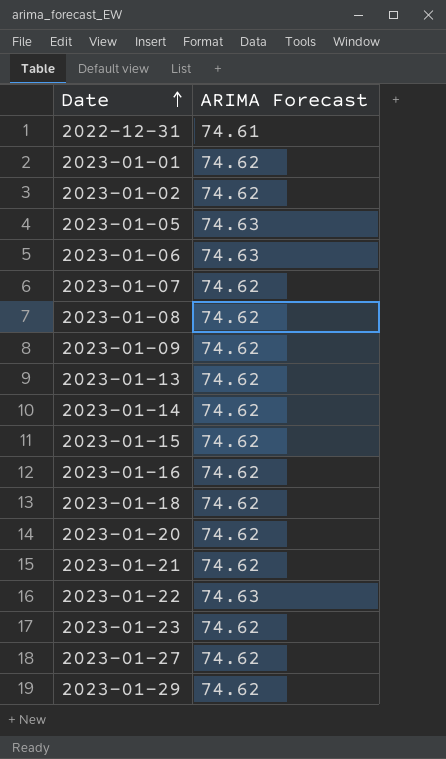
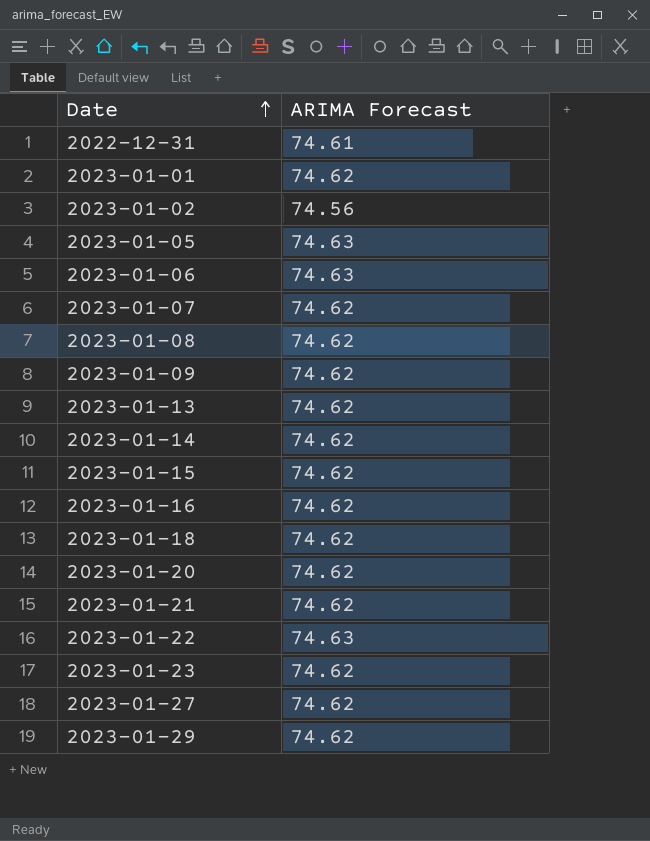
2023-01-02 | ARIMA Forecast: 74.62 -> 74.56

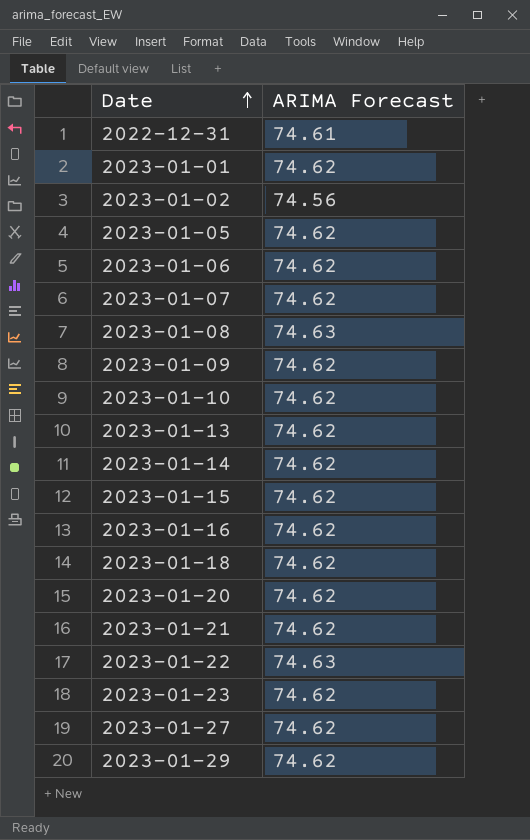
2023-01-05 | ARIMA Forecast: 74.63 -> 74.62
2023-01-06 | ARIMA Forecast: 74.63 -> 74.62
2023-01-08 | ARIMA Forecast: 74.62 -> 74.63
row 2023-01-10: none -> 74.62

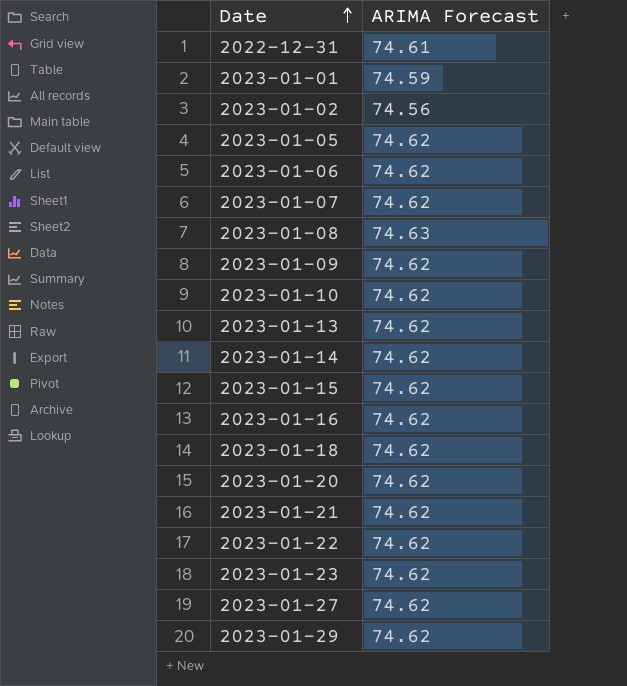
2023-01-01 | ARIMA Forecast: 74.62 -> 74.59
2023-01-22 | ARIMA Forecast: 74.63 -> 74.62

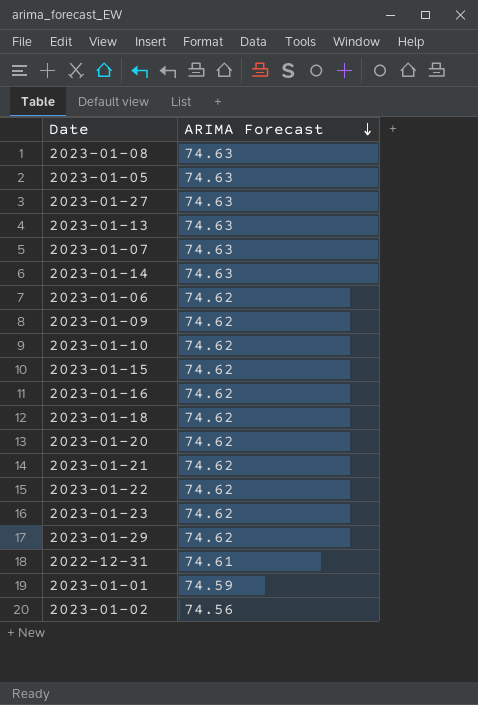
row order: Date ascending -> ARIMA Forecast descending
2023-01-05 | ARIMA Forecast: 74.62 -> 74.63
2023-01-27 | ARIMA Forecast: 74.62 -> 74.63
2023-01-13 | ARIMA Forecast: 74.62 -> 74.63
2023-01-07 | ARIMA Forecast: 74.62 -> 74.63
2023-01-14 | ARIMA Forecast: 74.62 -> 74.63

